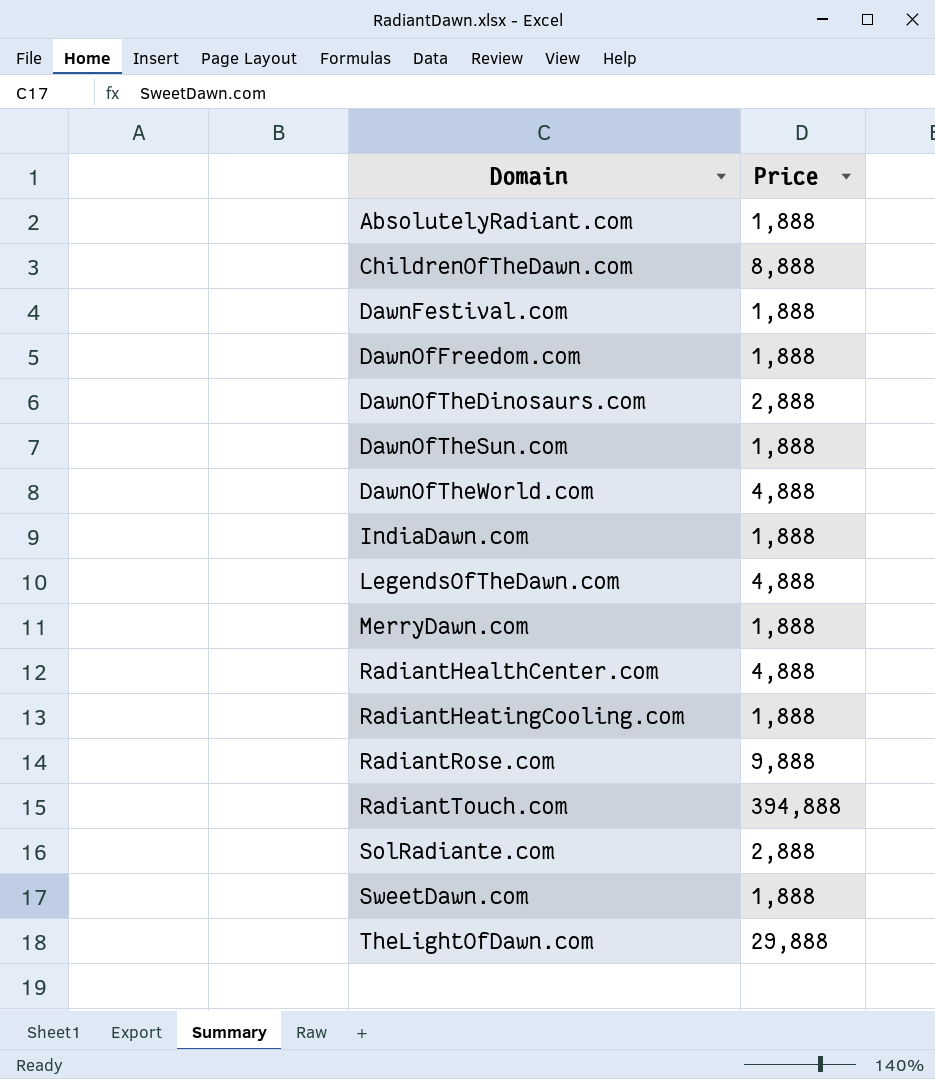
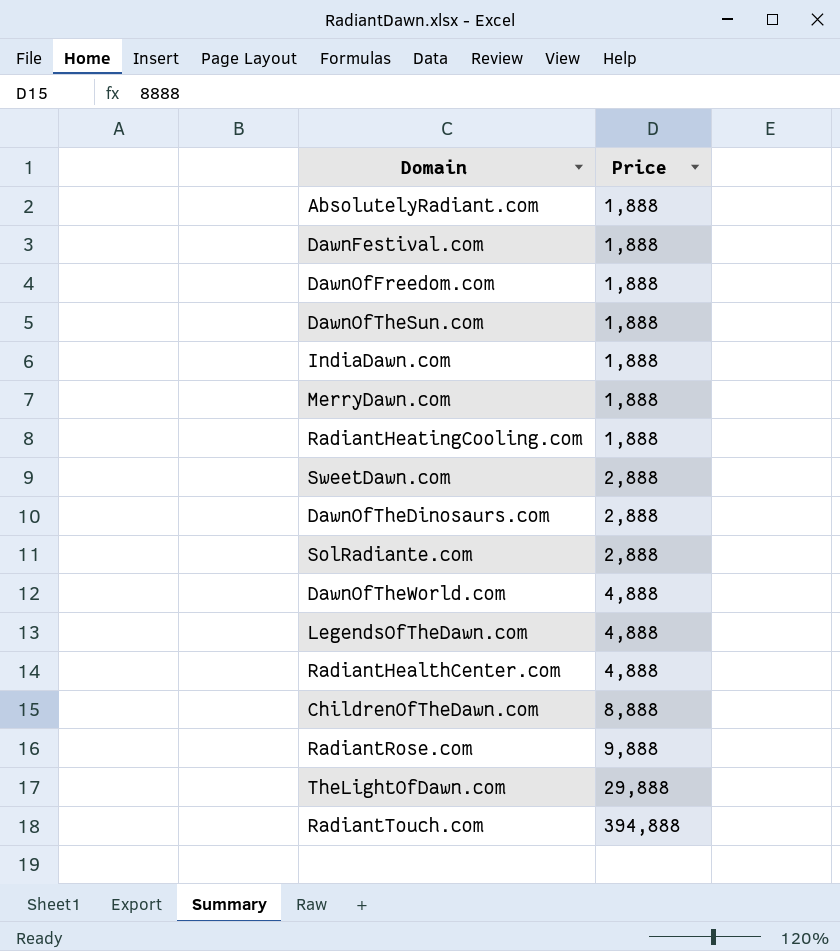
row order: Domain ascending -> Price ascending
SweetDawn.com | Price: 1,888 -> 2,888

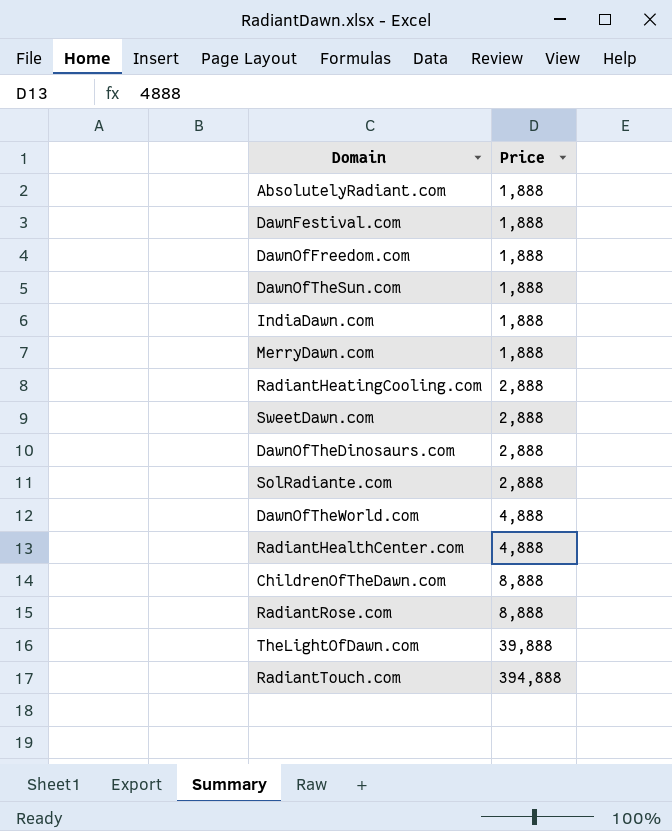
row LegendsOfTheDawn.com: 4,888 -> none
RadiantHeatingCooling.com | Price: 1,888 -> 2,888
RadiantRose.com | Price: 9,888 -> 8,888
TheLightOfDawn.com | Price: 29,888 -> 39,888

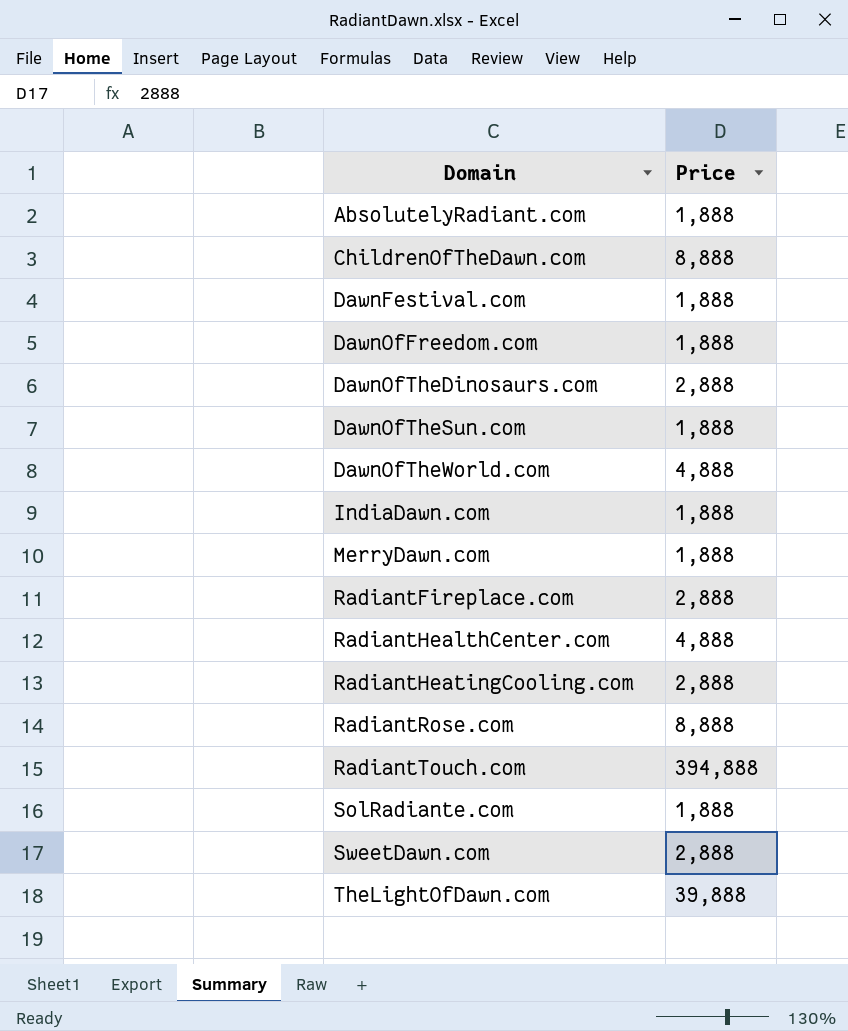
row order: Price ascending -> Domain ascending
row RadiantFireplace.com: none -> 2,888
SolRadiante.com | Price: 2,888 -> 1,888

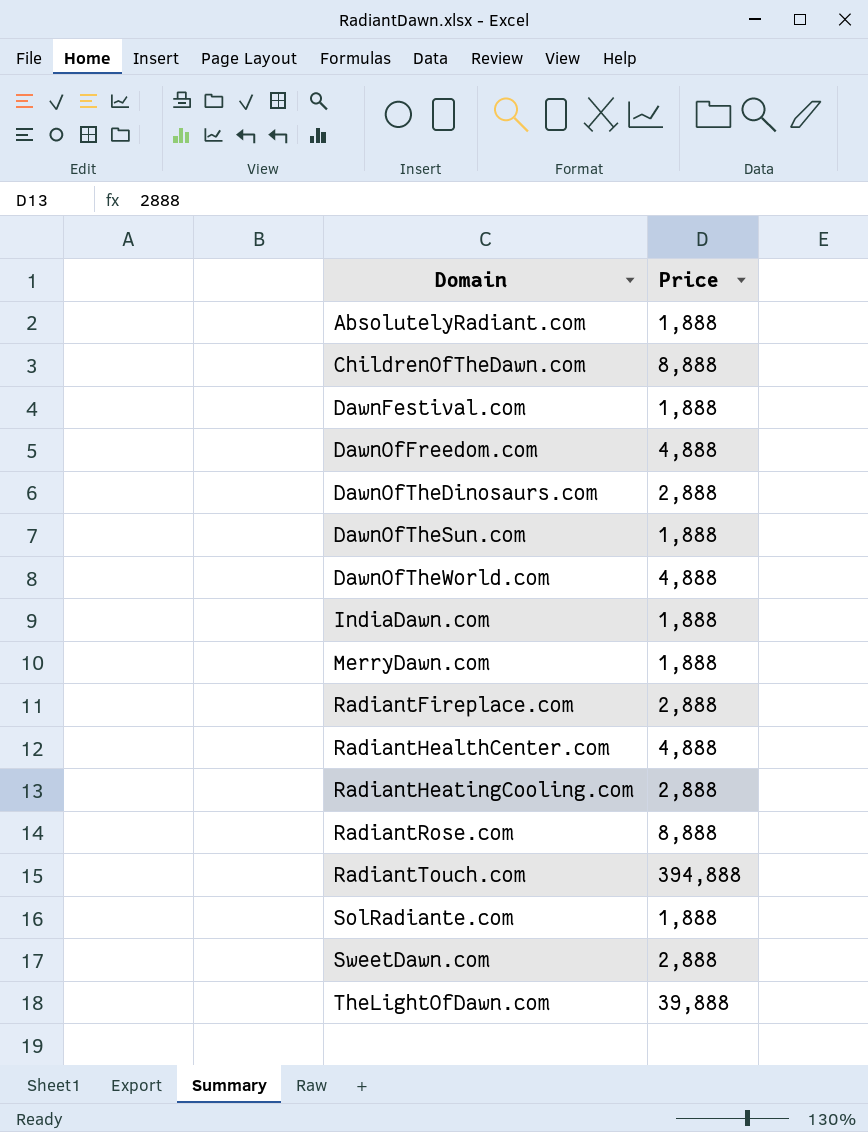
DawnOfFreedom.com | Price: 1,888 -> 4,888

